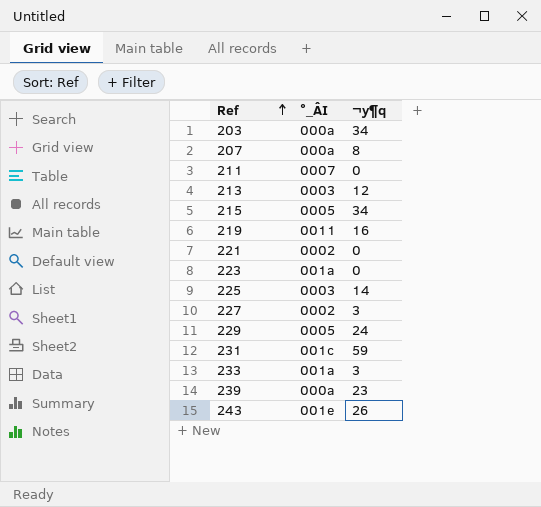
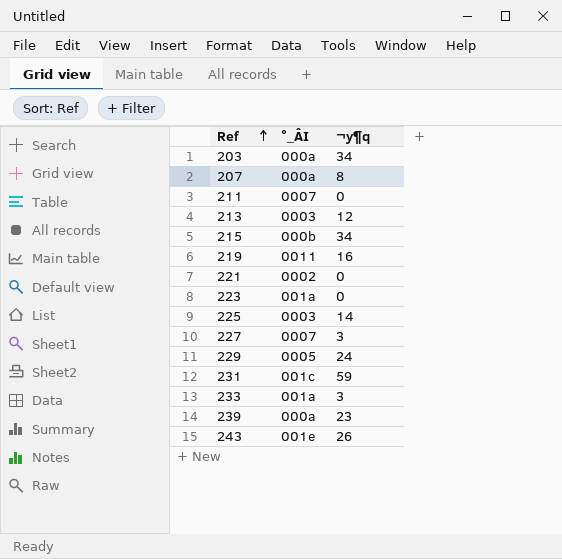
215 | °_ÂI: 0005 -> 000b
227 | °_ÂI: 0002 -> 0007

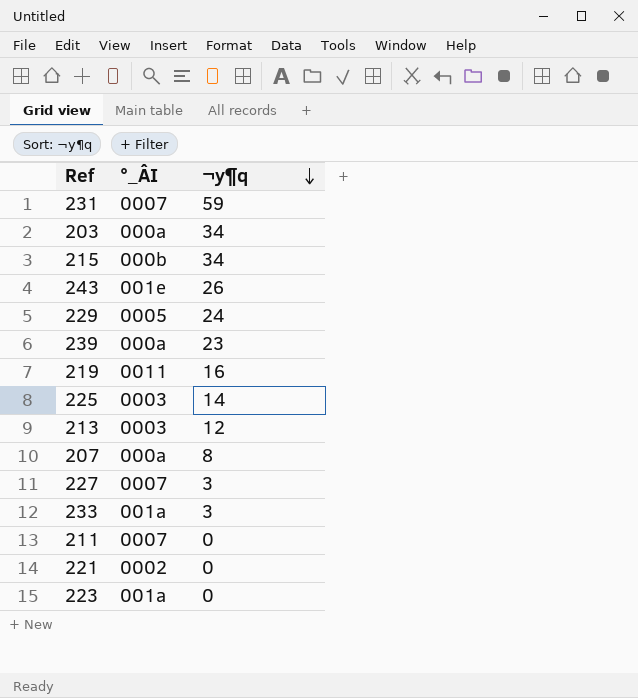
row order: Ref ascending -> ¬y¶q descending
231 | °_ÂI: 001c -> 0007

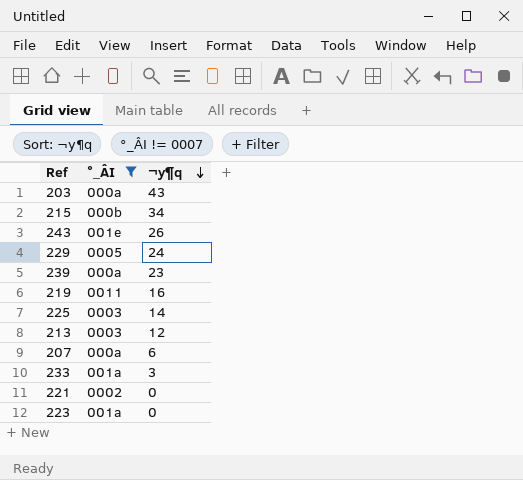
filter: none -> °_ÂI != 0007
203 | ¬y¶q: 34 -> 43
207 | ¬y¶q: 8 -> 6

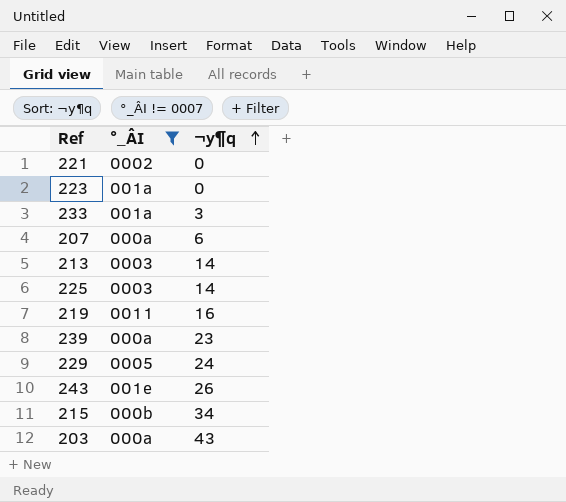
row order: ¬y¶q descending -> ¬y¶q ascending
213 | ¬y¶q: 12 -> 14

